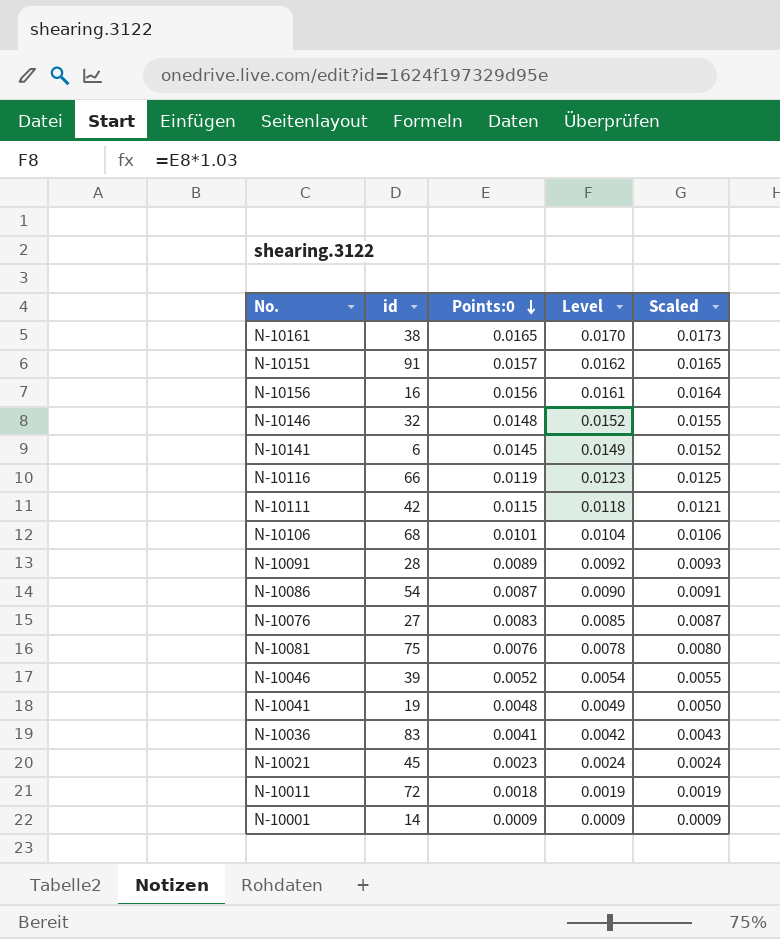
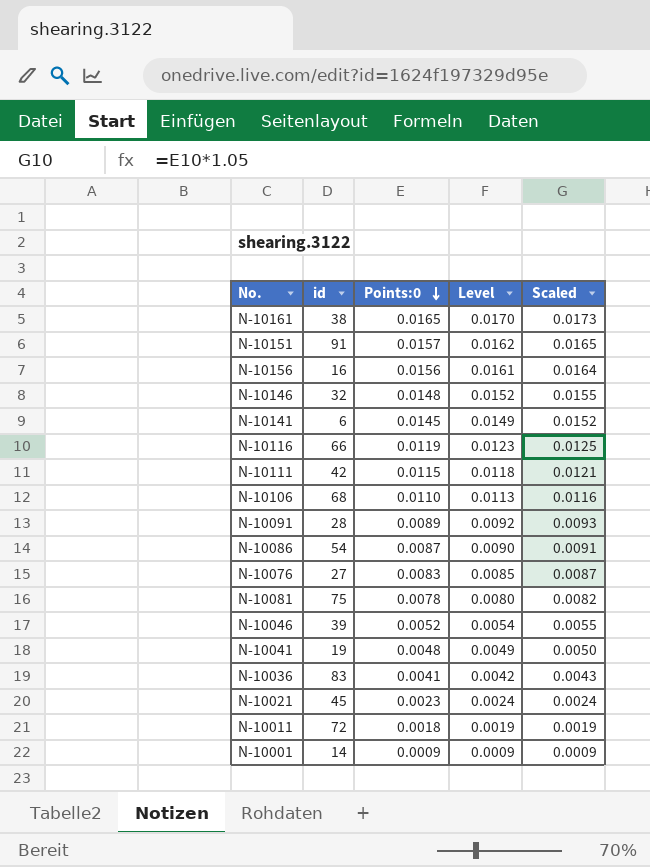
N-10106 | Points:0: 0.0101 -> 0.0110
N-10106 | Level: 0.0104 -> 0.0113
N-10106 | Scaled: 0.0106 -> 0.0116
N-10081 | Points:0: 0.0076 -> 0.0078
N-10081 | Level: 0.0078 -> 0.0080
N-10081 | Scaled: 0.0080 -> 0.0082

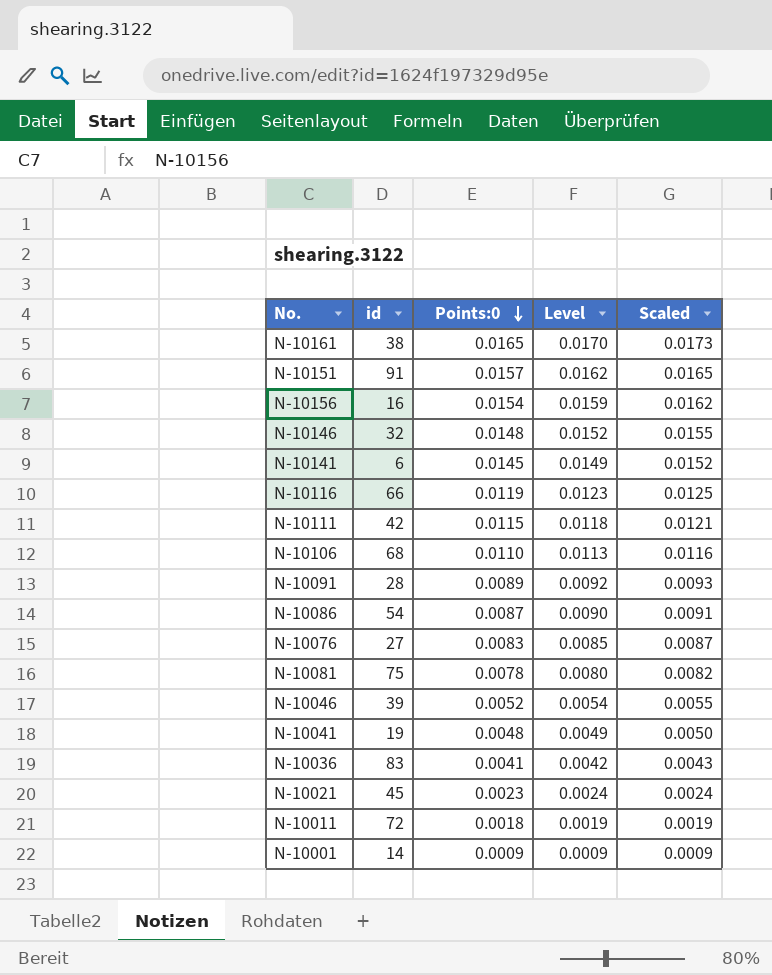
N-10156 | Points:0: 0.0156 -> 0.0154
N-10156 | Level: 0.0161 -> 0.0159
N-10156 | Scaled: 0.0164 -> 0.0162

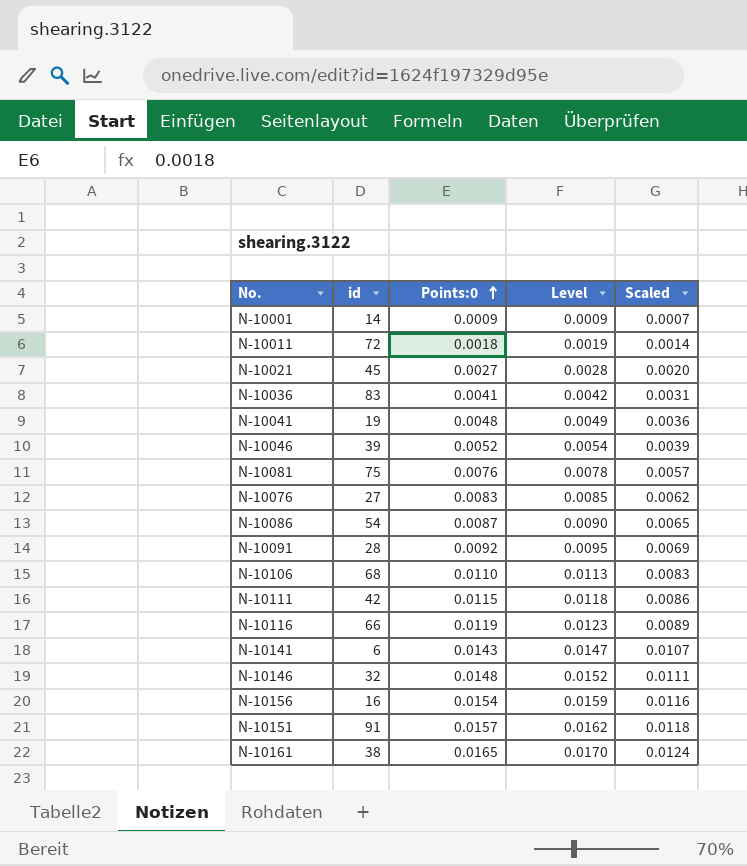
row order: Points:0 descending -> Points:0 ascending
column Scaled | formula: [Points:0] * 1.05 -> [Points:0] * 0.75
N-10021 | Points:0: 0.0023 -> 0.0027
N-10021 | Level: 0.0024 -> 0.0028
N-10081 | Points:0: 0.0078 -> 0.0076
N-10081 | Level: 0.0080 -> 0.0078
N-10091 | Points:0: 0.0089 -> 0.0092
N-10091 | Level: 0.0092 -> 0.0095
N-10141 | Points:0: 0.0145 -> 0.0143
N-10141 | Level: 0.0149 -> 0.0147

